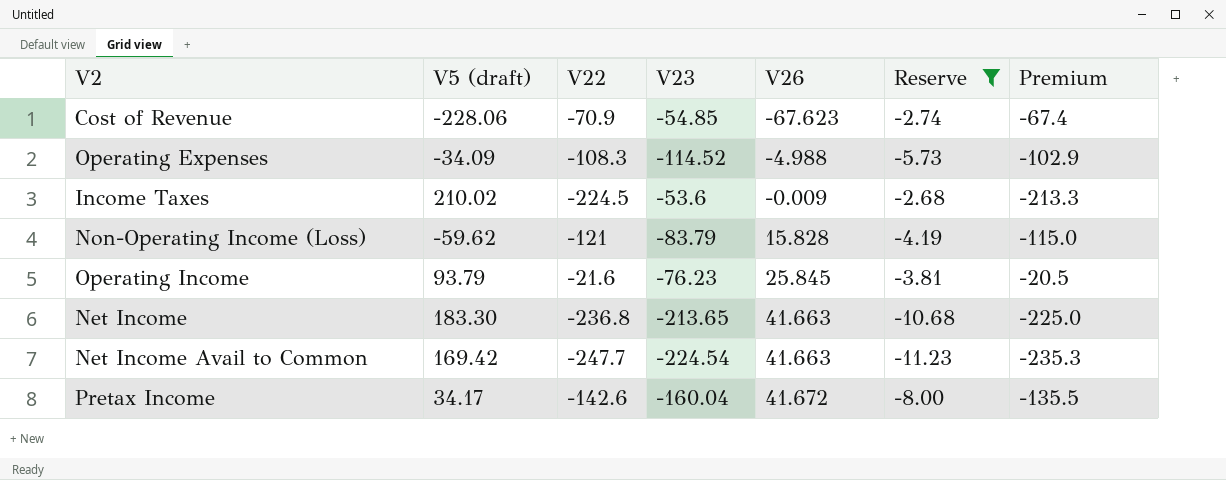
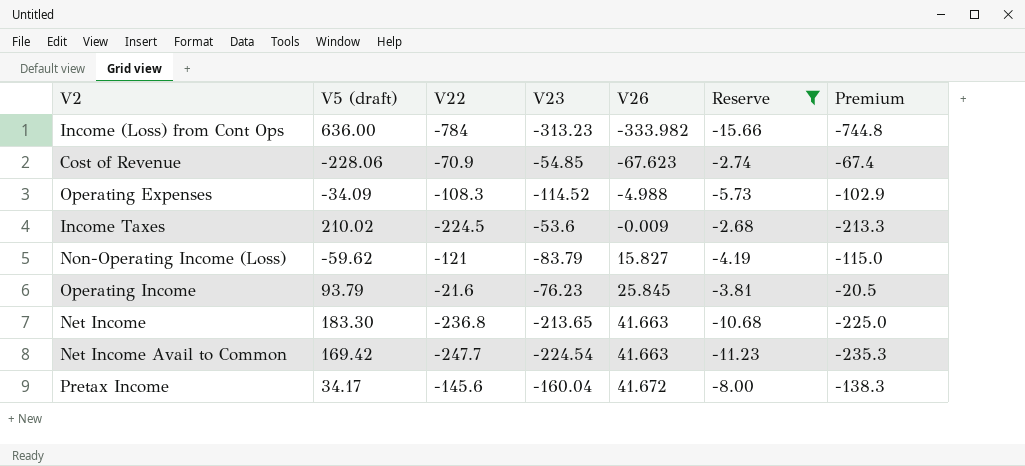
row Income (Loss) from Cont Ops: none -> 636.00 | -784 | -313.23 | -333.982 | -15.66 | -744.8
Non-Operating Income (Loss) | V26: 15.828 -> 15.827
Pretax Income | V22: -142.6 -> -145.6
Pretax Income | Premium: -135.5 -> -138.3

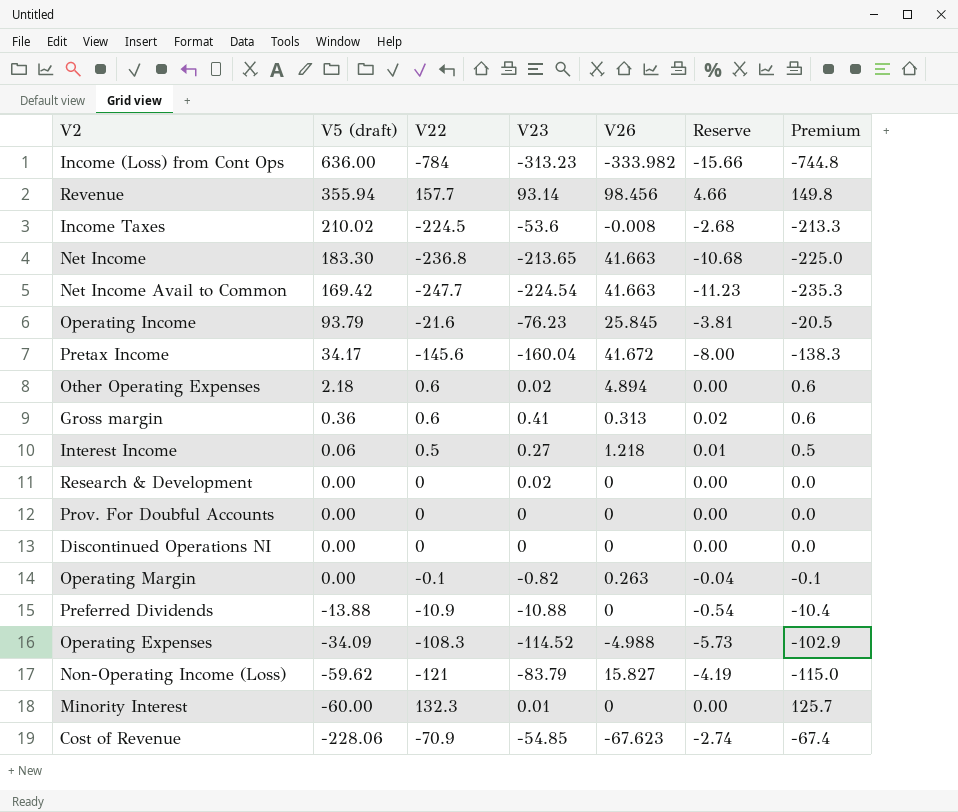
filter: Reserve <= -2.68 -> none
row order: V26 ascending -> V5 (draft) descending
Income Taxes | V26: -0.009 -> -0.008

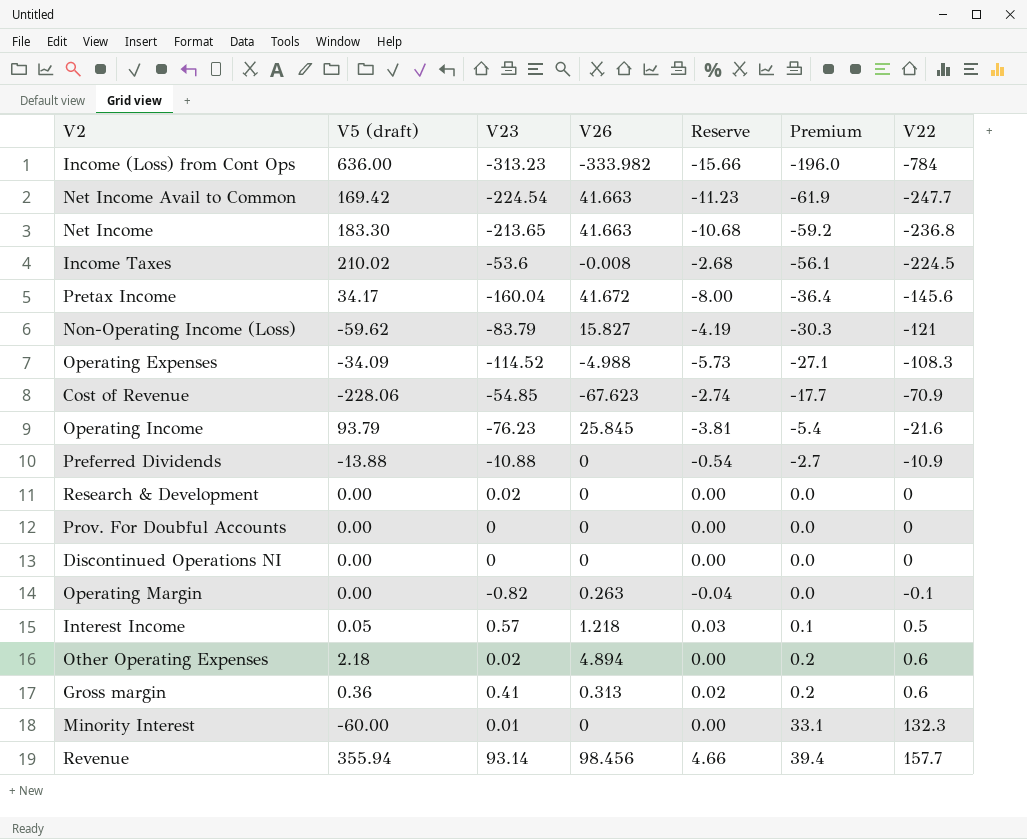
row order: V5 (draft) descending -> Premium ascending
column Premium | formula: [V22] * 0.95 -> [V22] * 0.25
column V22 | position: 3 -> 7
Interest Income | V5 (draft): 0.06 -> 0.05
Interest Income | V23: 0.27 -> 0.57
Interest Income | Reserve: 0.01 -> 0.03

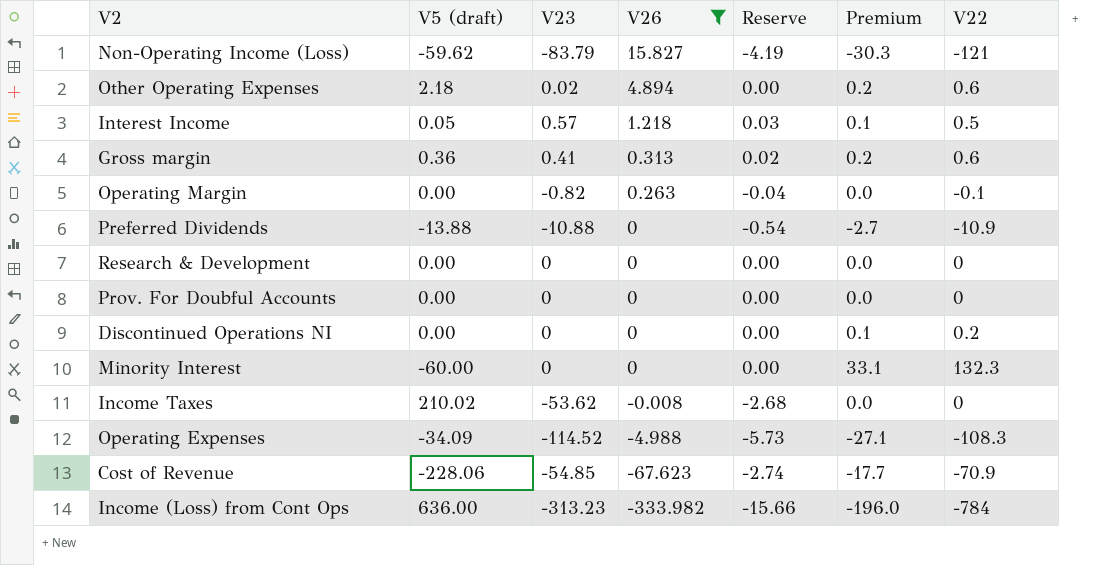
filter: none -> V26 <= 15.827
row order: Premium ascending -> V26 descending
Research & Development | V23: 0.02 -> 0
Discontinued Operations NI | Premium: 0.0 -> 0.1
Discontinued Operations NI | V22: 0 -> 0.2
Minority Interest | V23: 0.01 -> 0
Income Taxes | V23: -53.6 -> -53.62
Income Taxes | Premium: -56.1 -> 0.0
Income Taxes | V22: -224.5 -> 0

